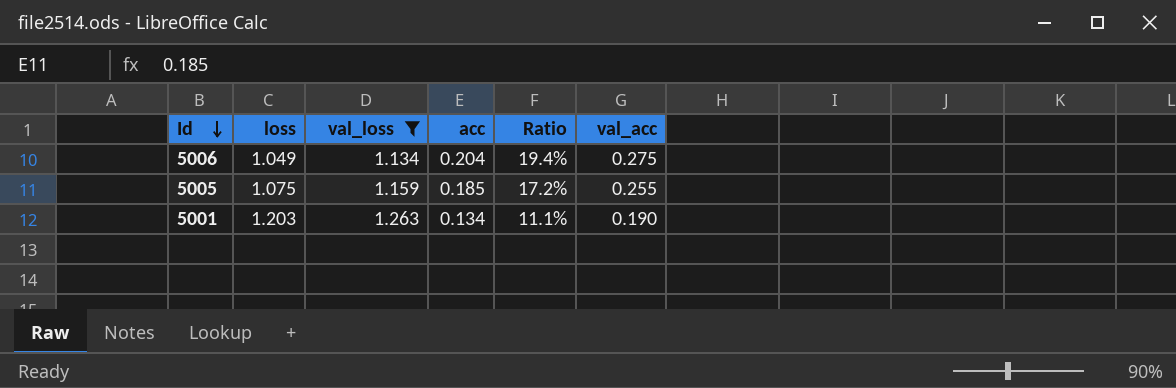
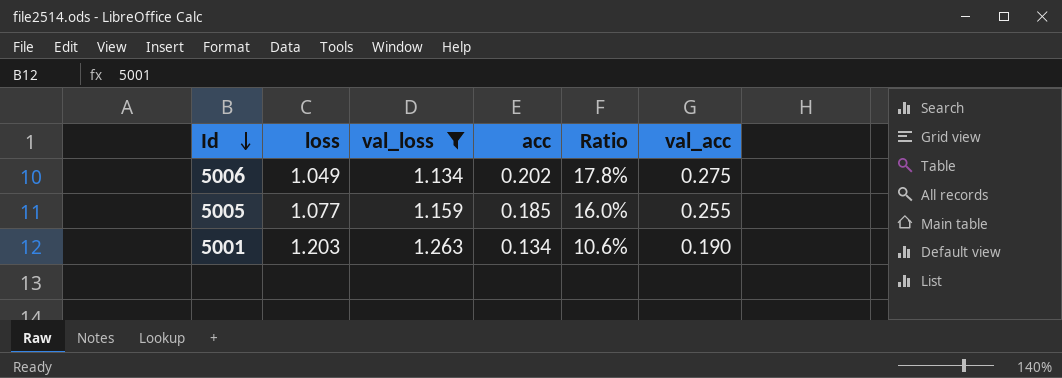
column Ratio | formula: [acc] / [loss] -> [acc] / [val_loss]
5006 | acc: 0.204 -> 0.202
5005 | loss: 1.075 -> 1.077

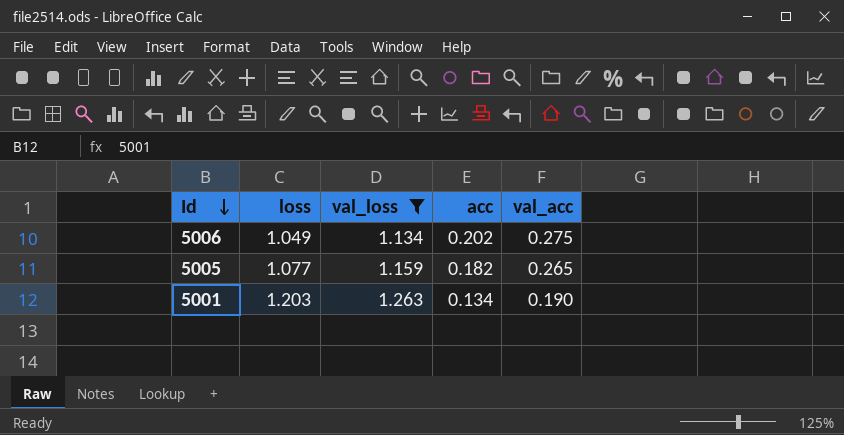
column Ratio | formula: [acc] / [val_loss] -> none
5005 | acc: 0.185 -> 0.182
5005 | val_acc: 0.255 -> 0.265

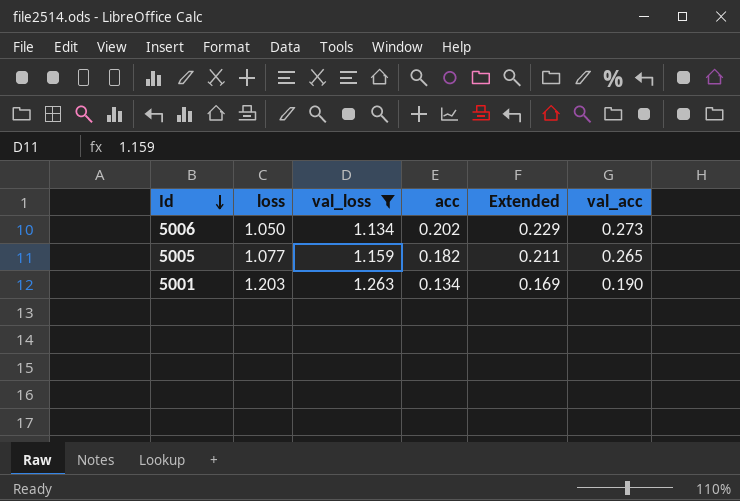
column Extended | formula: none -> [val_loss] * [acc]
5006 | loss: 1.049 -> 1.050
5006 | val_acc: 0.275 -> 0.273

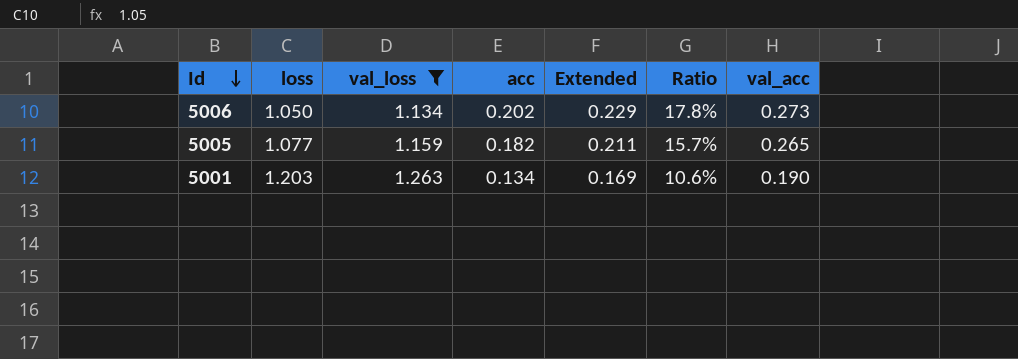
column Ratio | formula: none -> [acc] / [val_loss]

